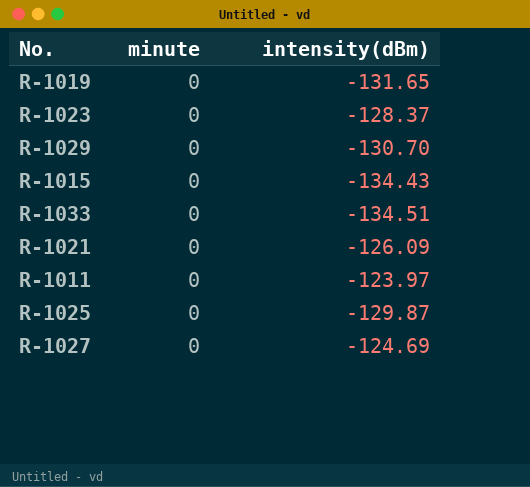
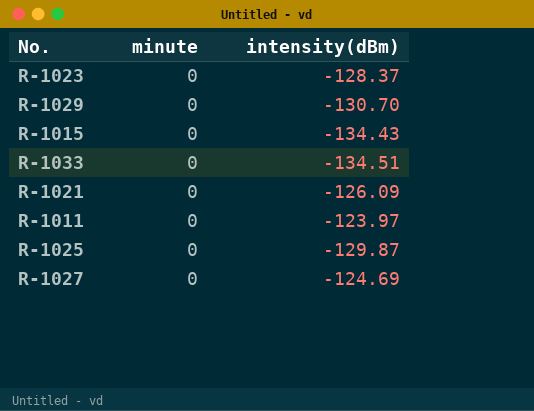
row R-1019: 0 | -131.65 -> none

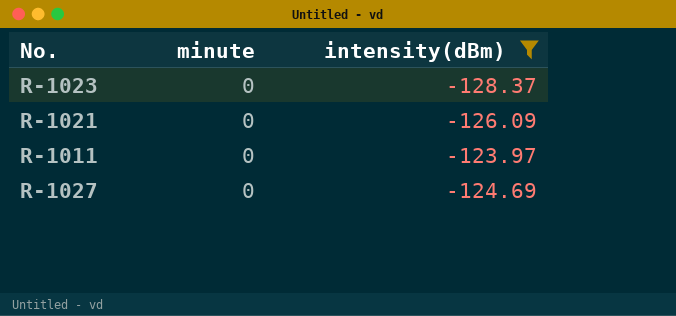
filter: none -> intensity(dBm) >= -128.37

